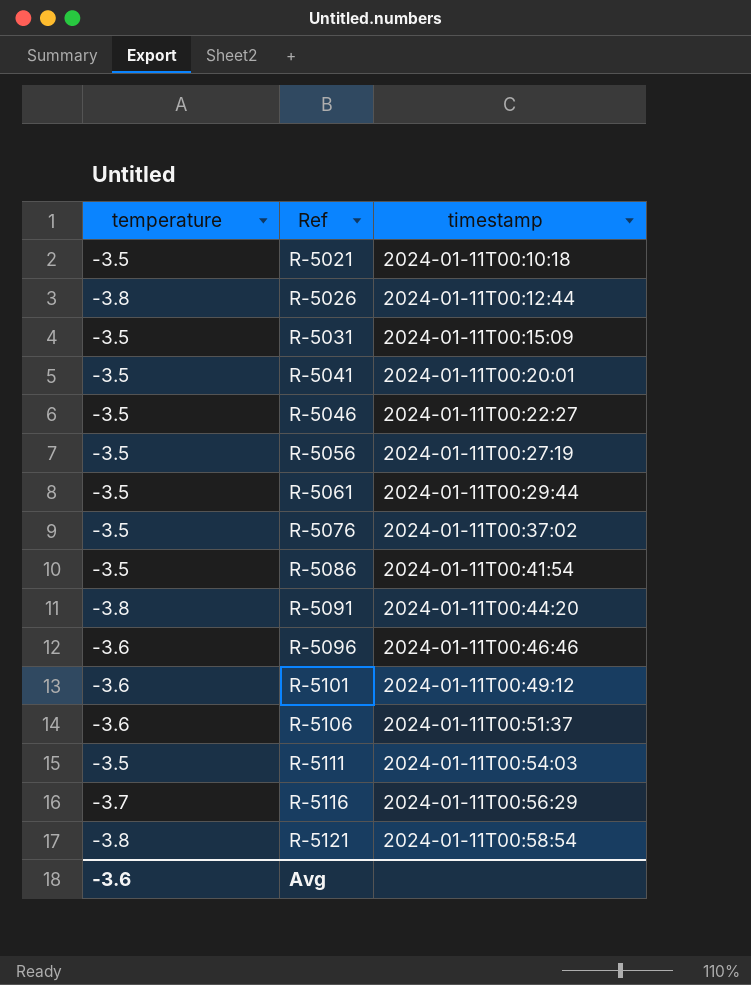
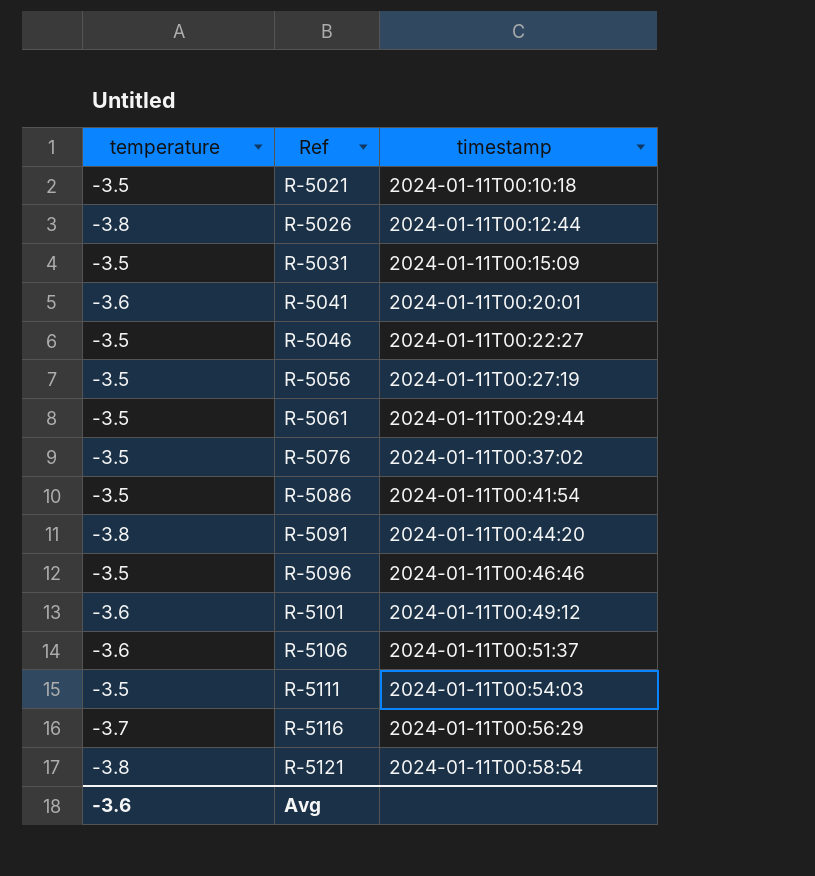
R-5041 | temperature: -3.5 -> -3.6
R-5096 | temperature: -3.6 -> -3.5

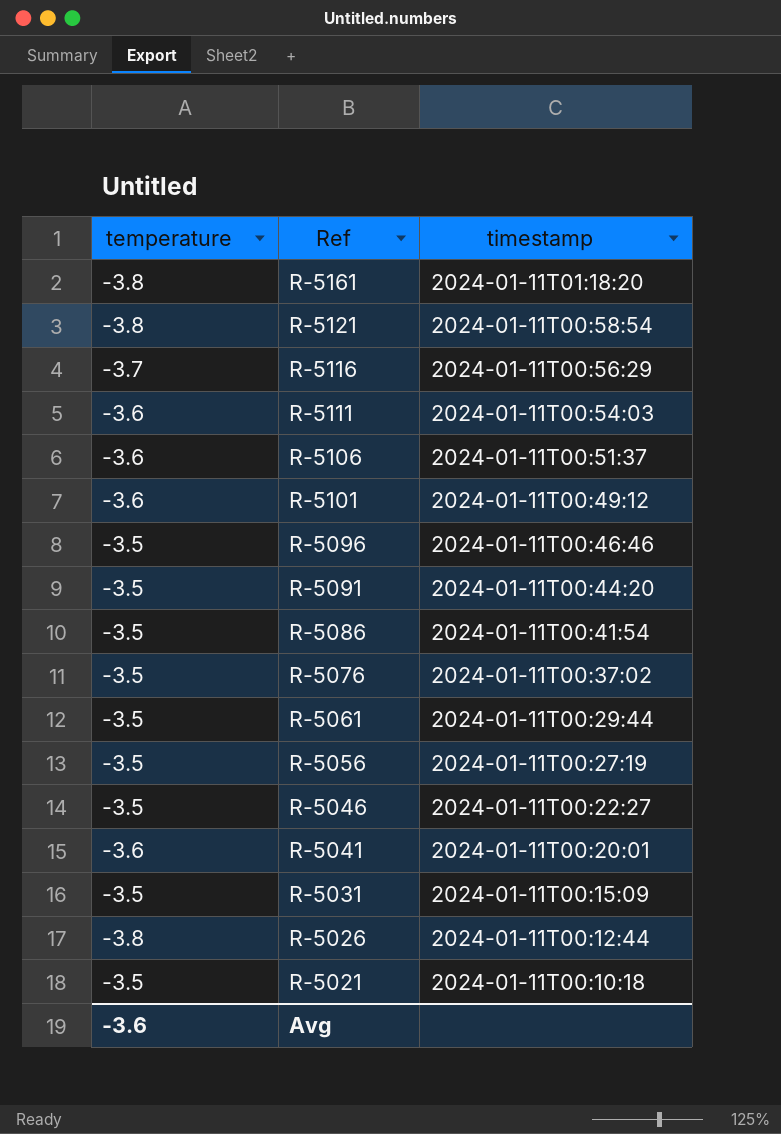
row order: Ref ascending -> Ref descending
row R-5161: none -> -3.8 | 2024-01-11T01:18:20
R-5111 | temperature: -3.5 -> -3.6
R-5091 | temperature: -3.8 -> -3.5

